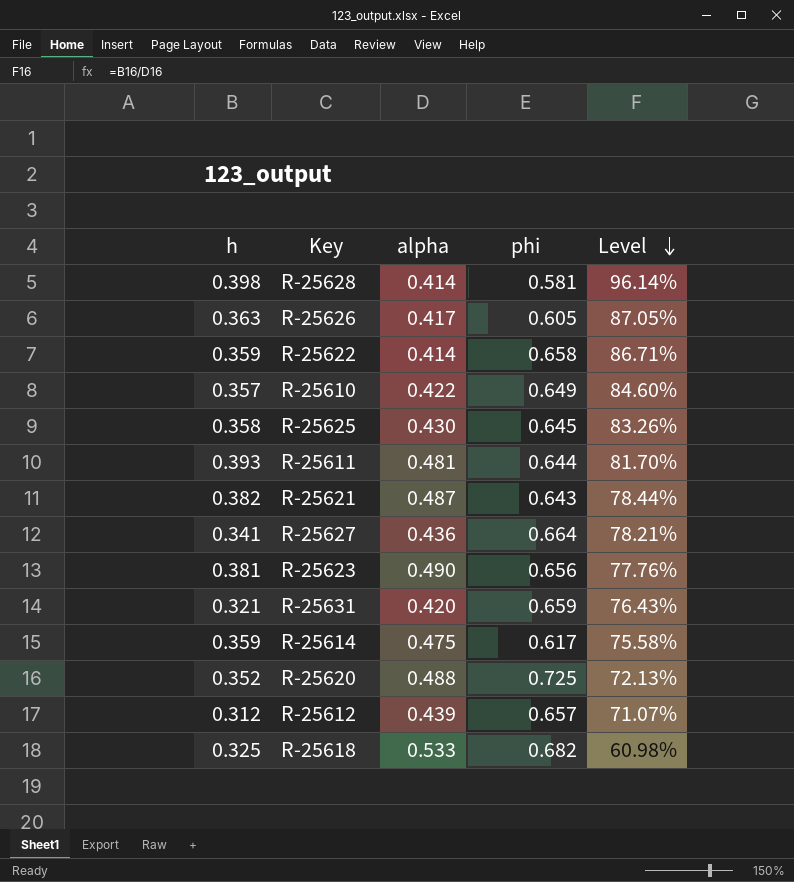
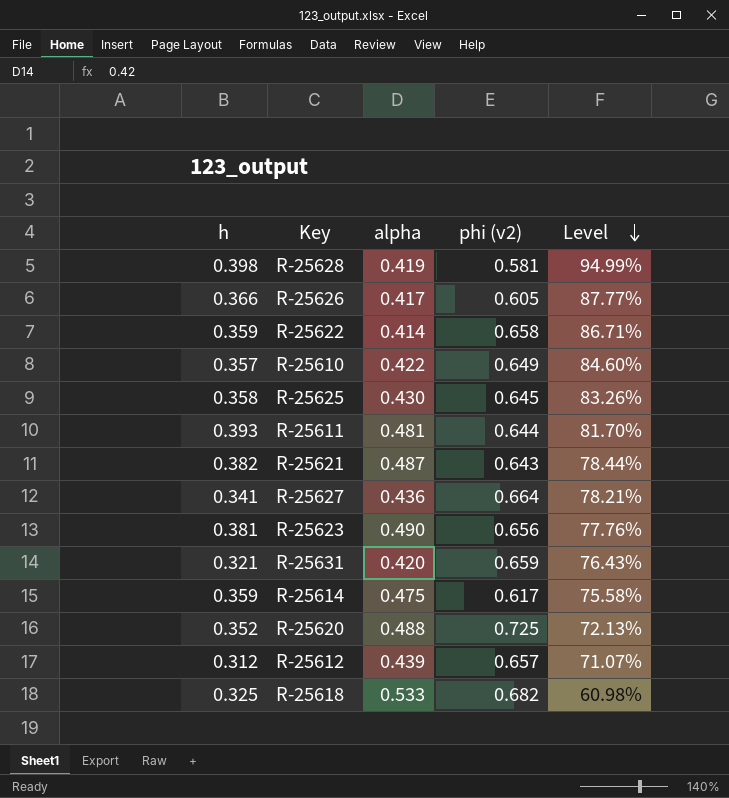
column name: phi -> phi (v2)
R-25628 | alpha: 0.414 -> 0.419
R-25628 | Level: 96.14% -> 94.99%
R-25626 | h: 0.363 -> 0.366
R-25626 | Level: 87.05% -> 87.77%

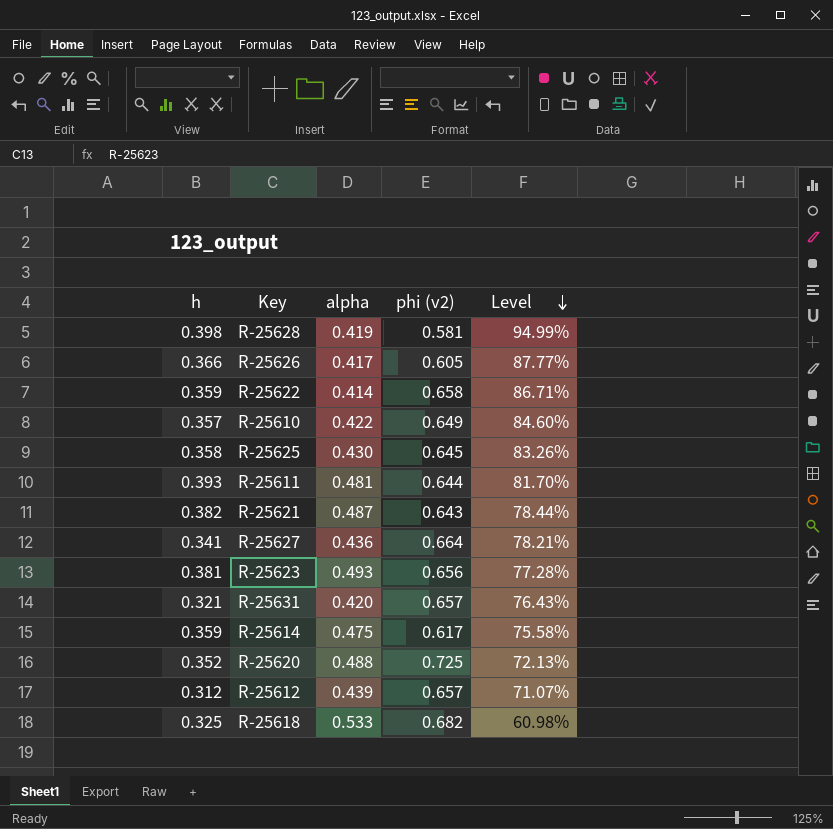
R-25623 | alpha: 0.490 -> 0.493
R-25623 | Level: 77.76% -> 77.28%
R-25631 | phi (v2): 0.659 -> 0.657

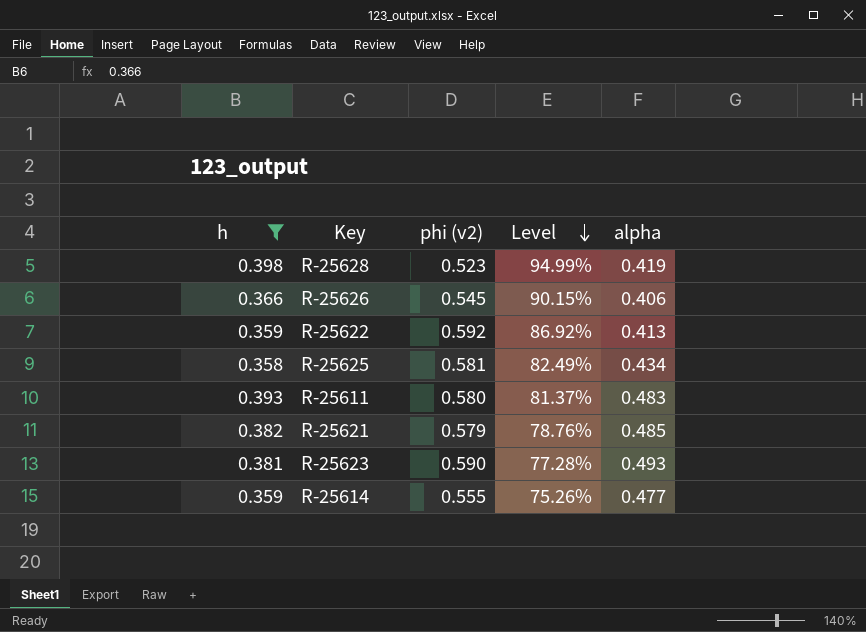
filter: none -> h >= 0.358
column alpha | position: 3 -> 5
R-25628 | phi (v2): 0.581 -> 0.523
R-25626 | phi (v2): 0.605 -> 0.545
R-25626 | Level: 87.77% -> 90.15%
R-25626 | alpha: 0.417 -> 0.406
R-25622 | phi (v2): 0.658 -> 0.592
R-25622 | Level: 86.71% -> 86.92%
R-25622 | alpha: 0.414 -> 0.413
R-25625 | phi (v2): 0.645 -> 0.581
R-25625 | Level: 83.26% -> 82.49%
R-25625 | alpha: 0.430 -> 0.434
R-25611 | phi (v2): 0.644 -> 0.580
R-25611 | Level: 81.70% -> 81.37%
R-25611 | alpha: 0.481 -> 0.483
R-25621 | phi (v2): 0.643 -> 0.579
R-25621 | Level: 78.44% -> 78.76%
R-25621 | alpha: 0.487 -> 0.485
R-25623 | phi (v2): 0.656 -> 0.590
R-25614 | phi (v2): 0.617 -> 0.555
R-25614 | Level: 75.58% -> 75.26%
R-25614 | alpha: 0.475 -> 0.477

